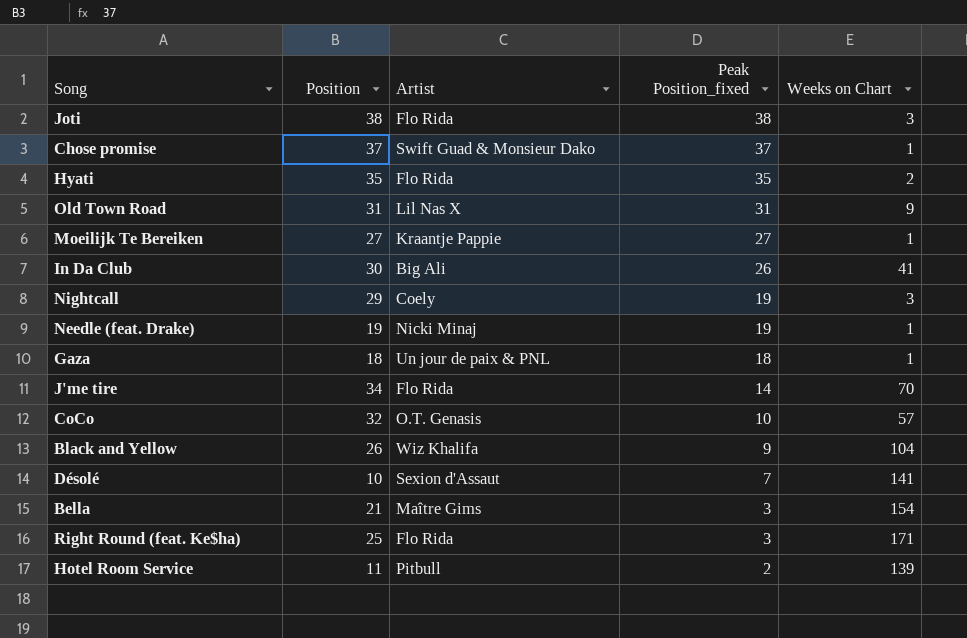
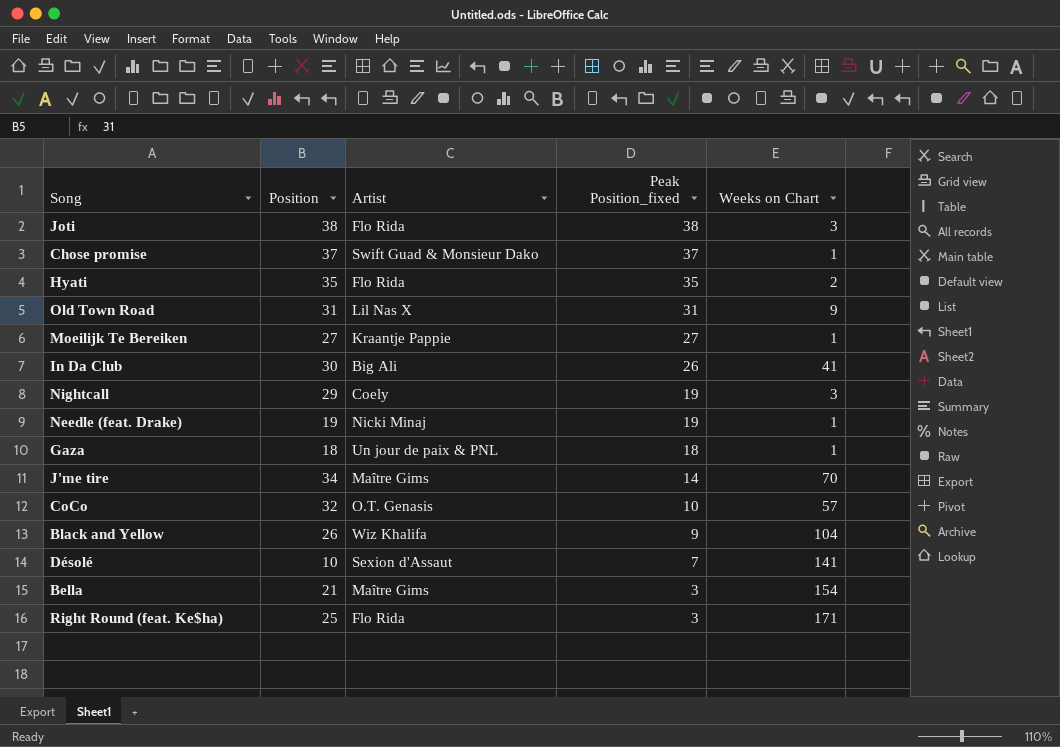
row Hotel Room Service: 11 | Pitbull | 2 | 139 -> none
J'me tire | Artist: Flo Rida -> Maître Gims

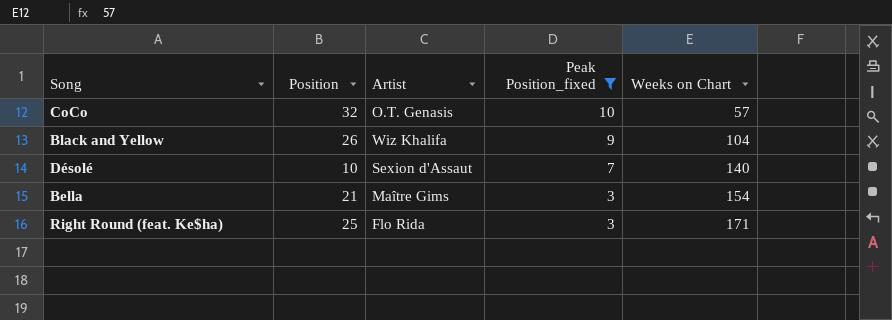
filter: none -> Peak Position_fixed <= 10
Désolé | Weeks on Chart: 141 -> 140

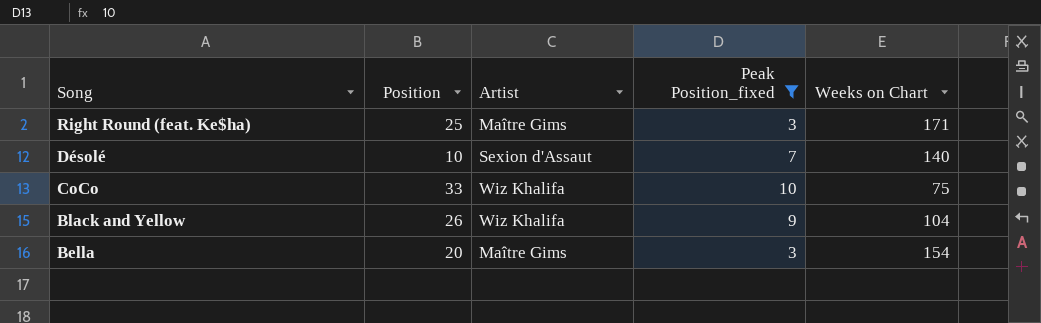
row order: Peak Position_fixed descending -> Song descending
Right Round (feat. Ke$ha) | Artist: Flo Rida -> Maître Gims
CoCo | Position: 32 -> 33
CoCo | Artist: O.T. Genasis -> Wiz Khalifa
CoCo | Weeks on Chart: 57 -> 75
Bella | Position: 21 -> 20

